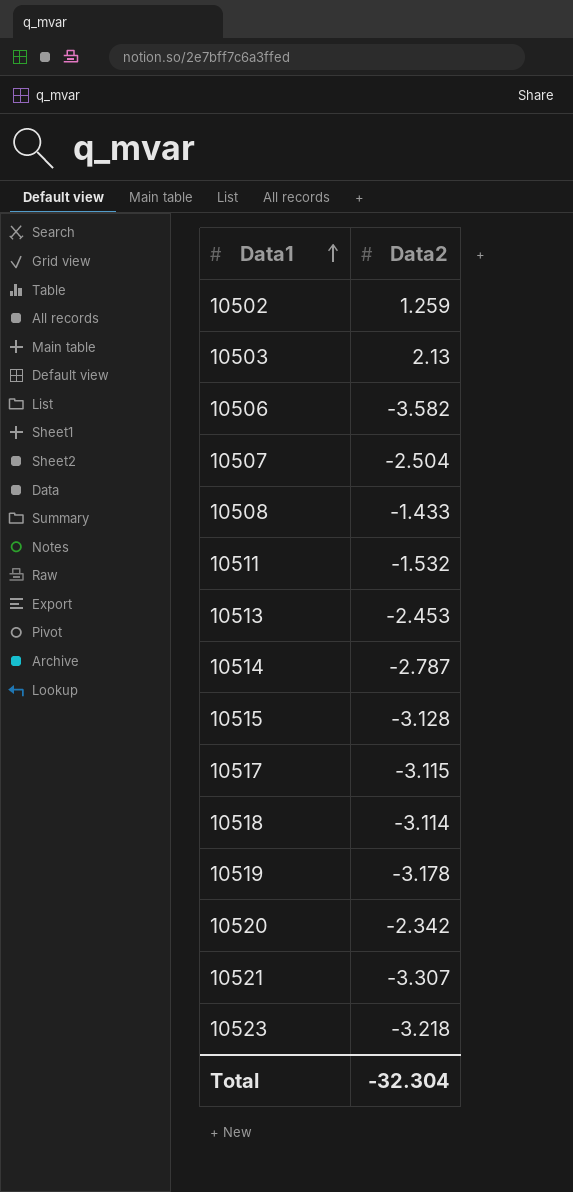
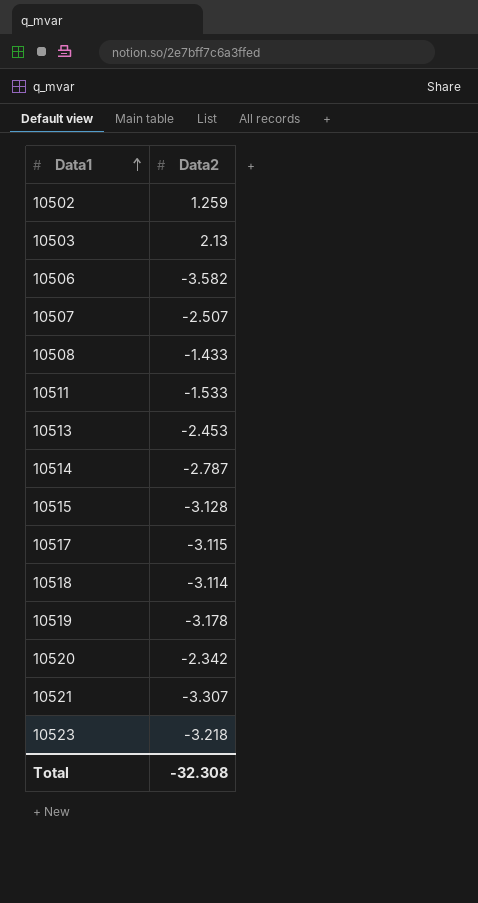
10507 | Data2: -2.504 -> -2.507
10511 | Data2: -1.532 -> -1.533
Total | Data2: -32.304 -> -32.308

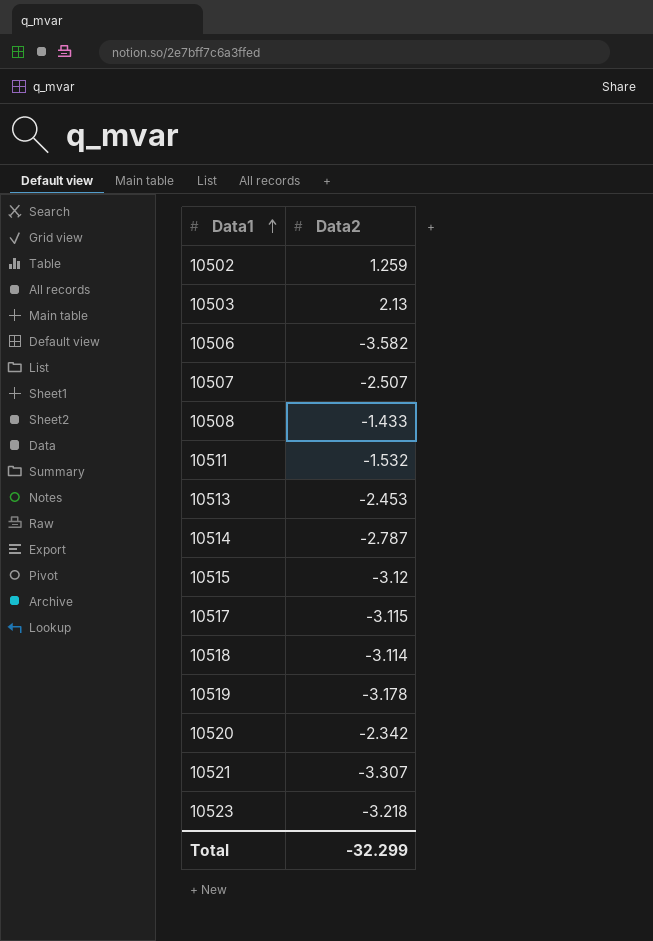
10511 | Data2: -1.533 -> -1.532
10515 | Data2: -3.128 -> -3.12
Total | Data2: -32.308 -> -32.299

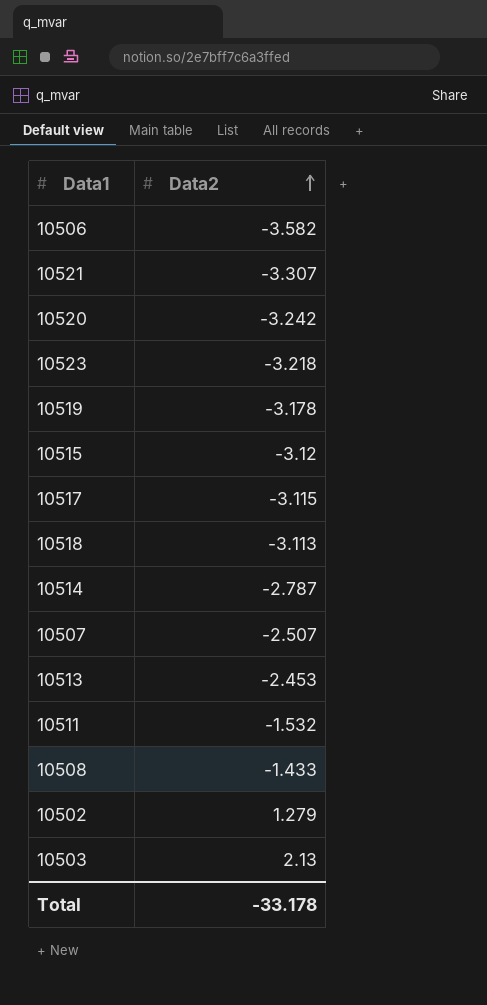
row order: Data1 ascending -> Data2 ascending
10520 | Data2: -2.342 -> -3.242
10518 | Data2: -3.114 -> -3.113
10502 | Data2: 1.259 -> 1.279
Total | Data2: -32.299 -> -33.178

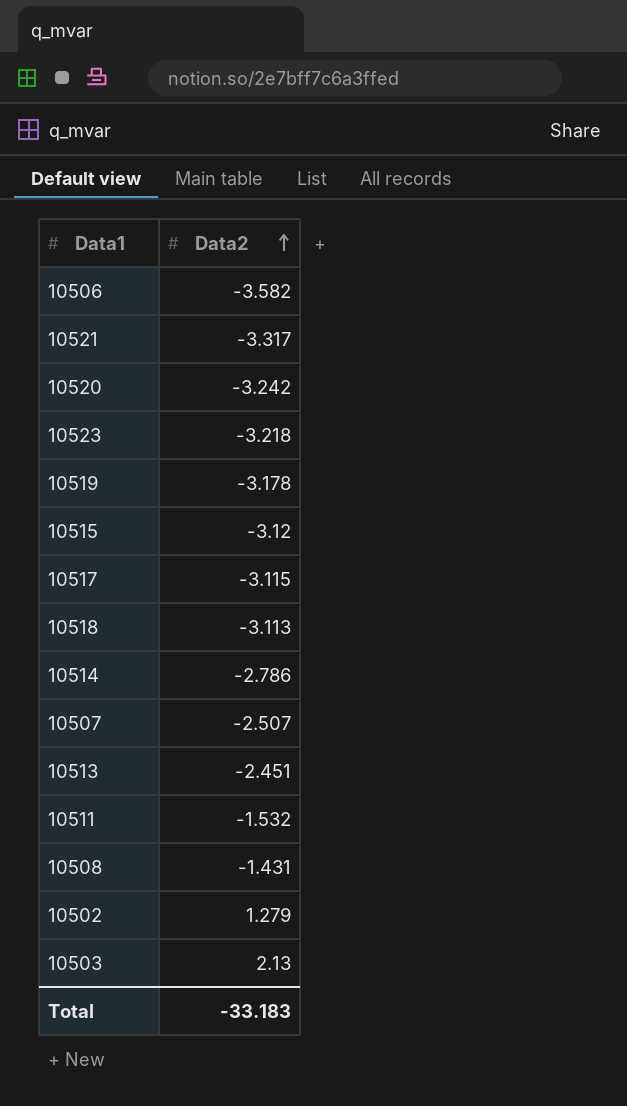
10521 | Data2: -3.307 -> -3.317
10514 | Data2: -2.787 -> -2.786
10513 | Data2: -2.453 -> -2.451
10508 | Data2: -1.433 -> -1.431
Total | Data2: -33.178 -> -33.183

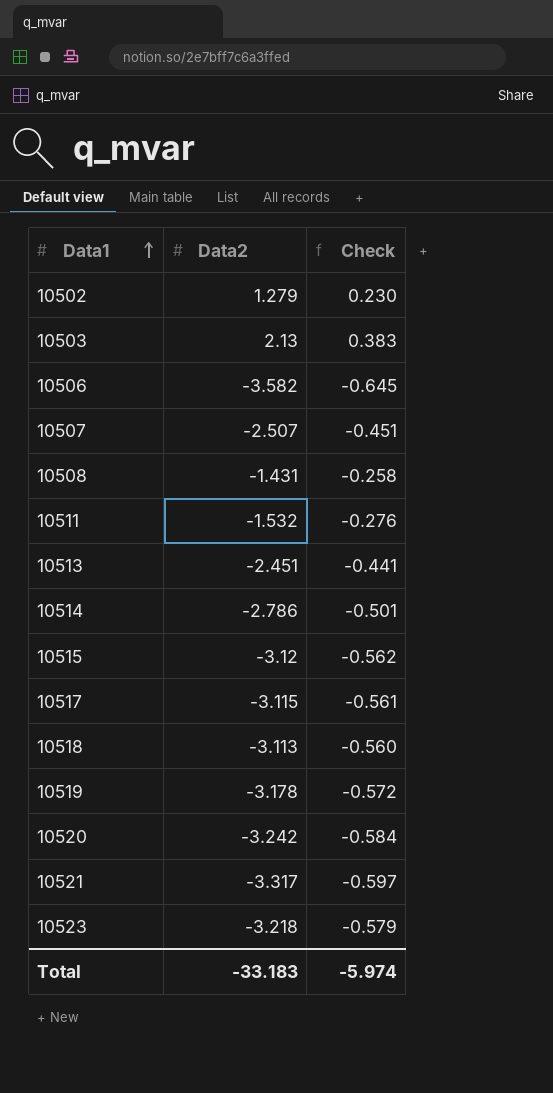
row order: Data2 ascending -> Data1 ascending
column Check | formula: none -> [Data2] * 0.18

